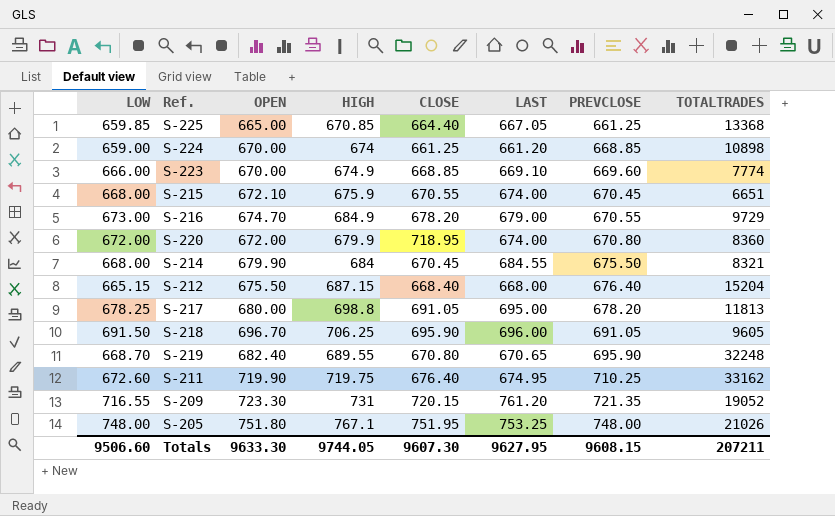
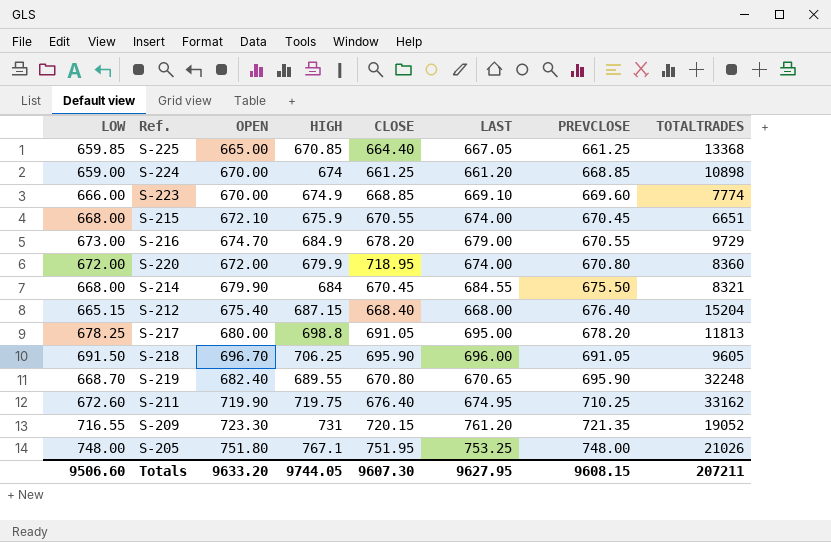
S-212 | OPEN: 675.50 -> 675.40
Totals | OPEN: 9633.30 -> 9633.20

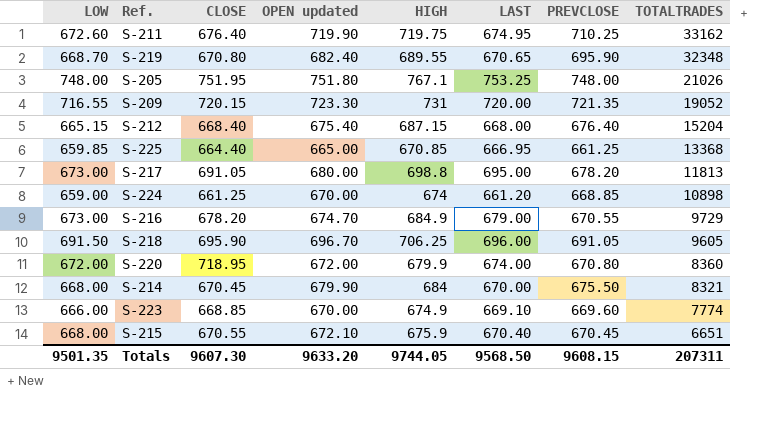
row order: PREVCLOSE ascending -> TOTALTRADES descending
column CLOSE | position: 5 -> 3
column name: OPEN -> OPEN updated
S-219 | TOTALTRADES: 32248 -> 32348
S-209 | LAST: 761.20 -> 720.00
S-225 | LAST: 667.05 -> 666.95
S-217 | LOW: 678.25 -> 673.00
S-214 | LAST: 684.55 -> 670.00
S-215 | LAST: 674.00 -> 670.40
Totals | LOW: 9506.60 -> 9501.35
Totals | LAST: 9627.95 -> 9568.50
Totals | TOTALTRADES: 207211 -> 207311

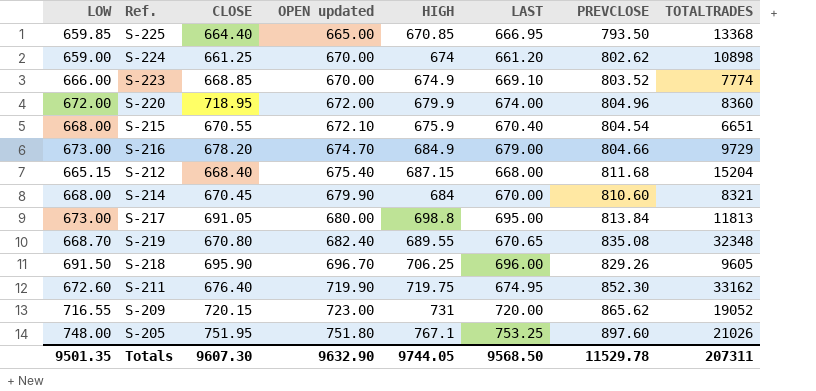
row order: TOTALTRADES descending -> OPEN updated ascending
S-225 | PREVCLOSE: 661.25 -> 793.50
S-224 | PREVCLOSE: 668.85 -> 802.62
S-223 | PREVCLOSE: 669.60 -> 803.52
S-220 | PREVCLOSE: 670.80 -> 804.96
S-215 | PREVCLOSE: 670.45 -> 804.54
S-216 | PREVCLOSE: 670.55 -> 804.66
S-212 | PREVCLOSE: 676.40 -> 811.68
S-214 | PREVCLOSE: 675.50 -> 810.60
S-217 | PREVCLOSE: 678.20 -> 813.84
S-219 | PREVCLOSE: 695.90 -> 835.08
S-218 | PREVCLOSE: 691.05 -> 829.26
S-211 | PREVCLOSE: 710.25 -> 852.30
S-209 | OPEN updated: 723.30 -> 723.00
S-209 | PREVCLOSE: 721.35 -> 865.62
S-205 | PREVCLOSE: 748.00 -> 897.60
Totals | OPEN updated: 9633.20 -> 9632.90
Totals | PREVCLOSE: 9608.15 -> 11529.78

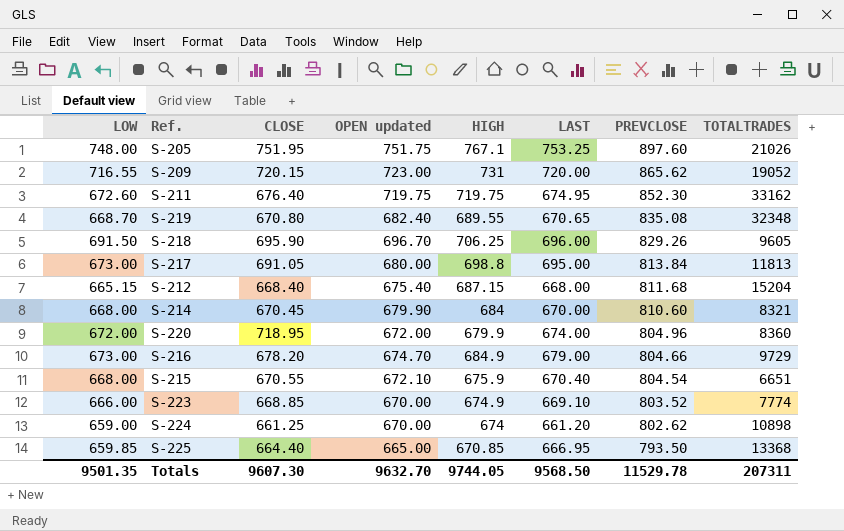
row order: OPEN updated ascending -> PREVCLOSE descending
S-205 | OPEN updated: 751.80 -> 751.75
S-211 | OPEN updated: 719.90 -> 719.75
Totals | OPEN updated: 9632.90 -> 9632.70

